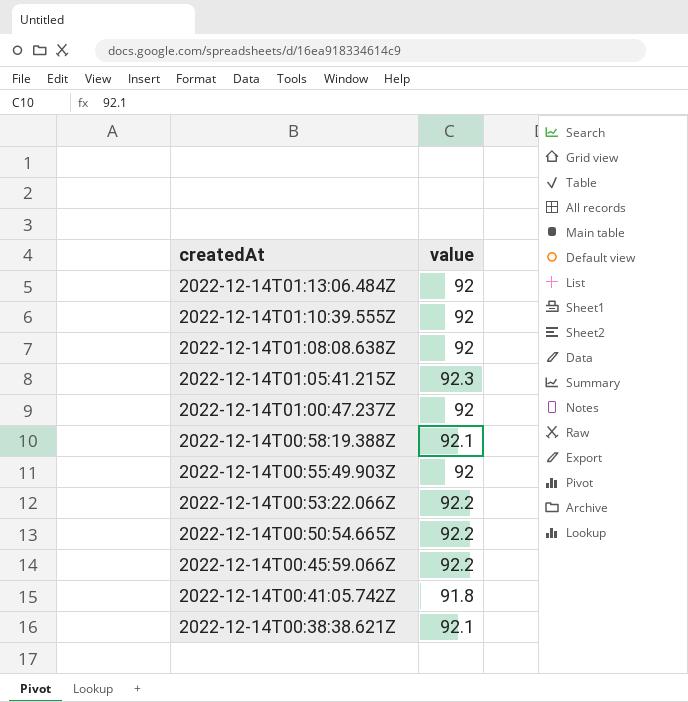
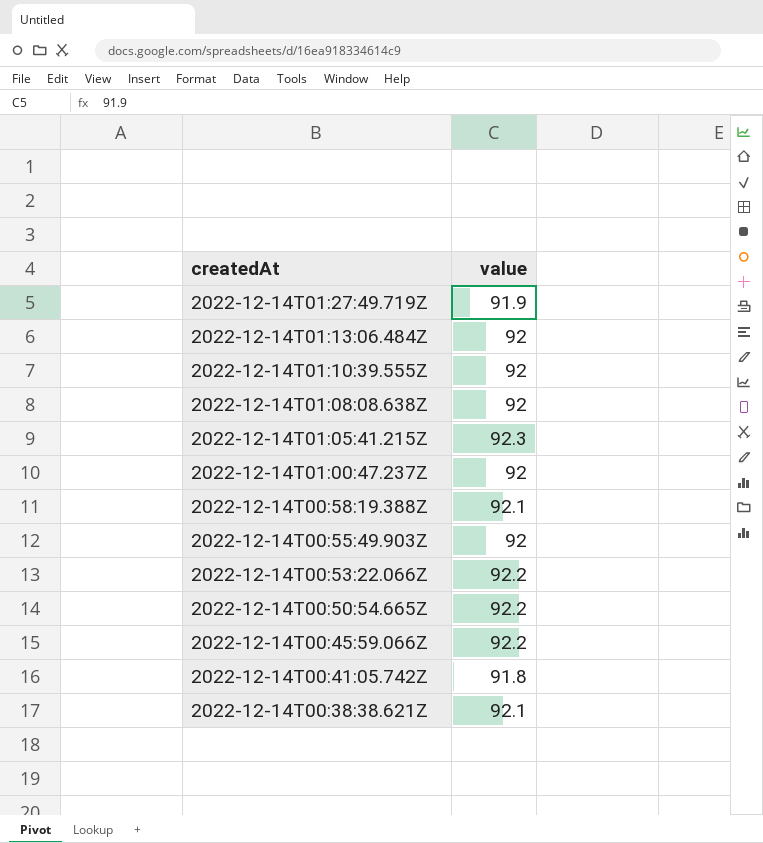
row 2022-12-14T01:27:49.719Z: none -> 91.9

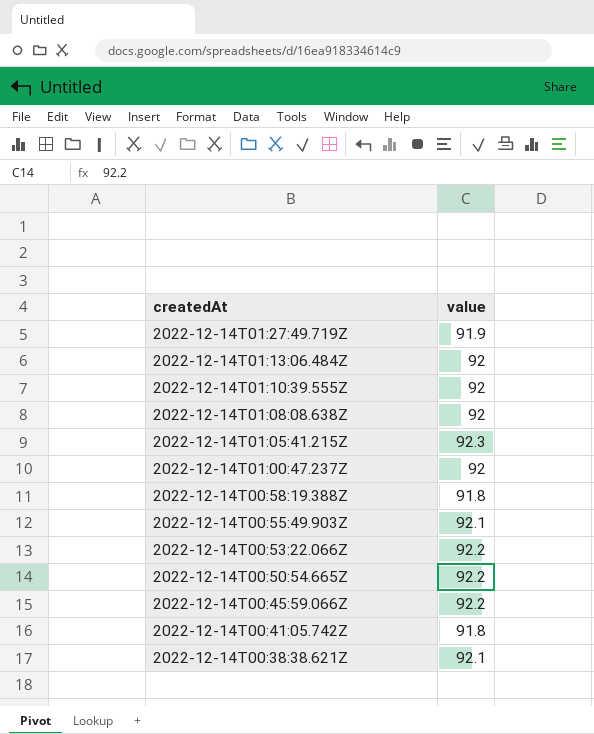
2022-12-14T00:58:19.388Z | value: 92.1 -> 91.8
2022-12-14T00:55:49.903Z | value: 92 -> 92.1

